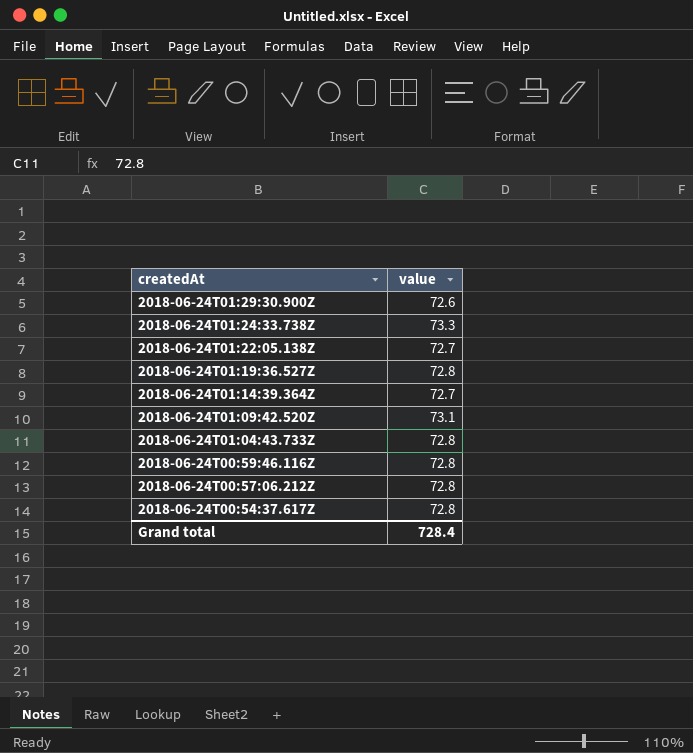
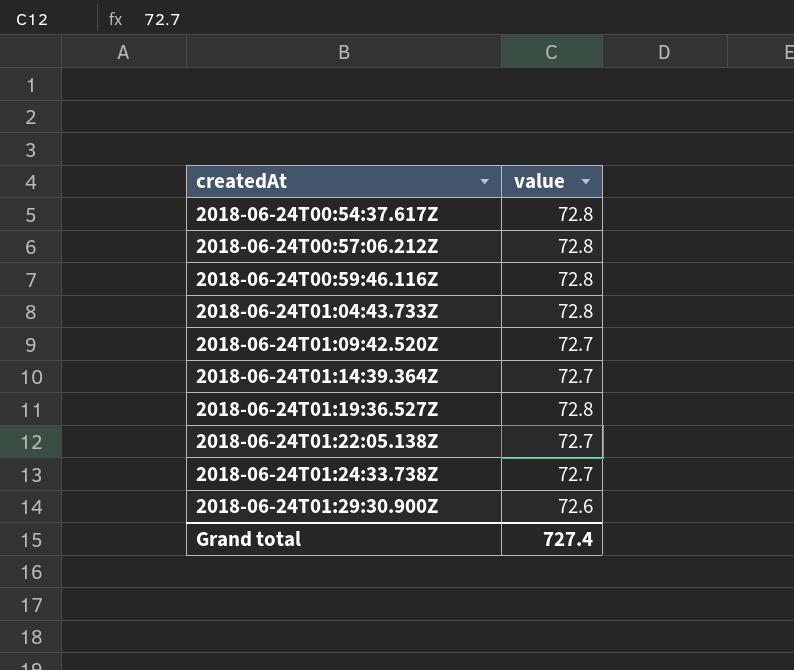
row order: createdAt descending -> createdAt ascending
2018-06-24T01:09:42.520Z | value: 73.1 -> 72.7
2018-06-24T01:24:33.738Z | value: 73.3 -> 72.7
Grand total | value: 728.4 -> 727.4

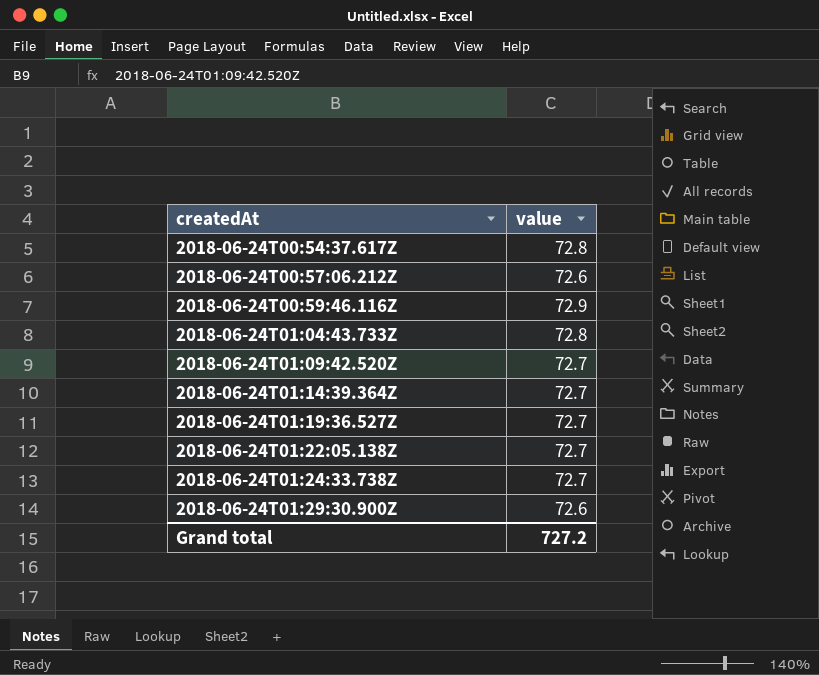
2018-06-24T00:57:06.212Z | value: 72.8 -> 72.6
2018-06-24T00:59:46.116Z | value: 72.8 -> 72.9
2018-06-24T01:19:36.527Z | value: 72.8 -> 72.7
Grand total | value: 727.4 -> 727.2

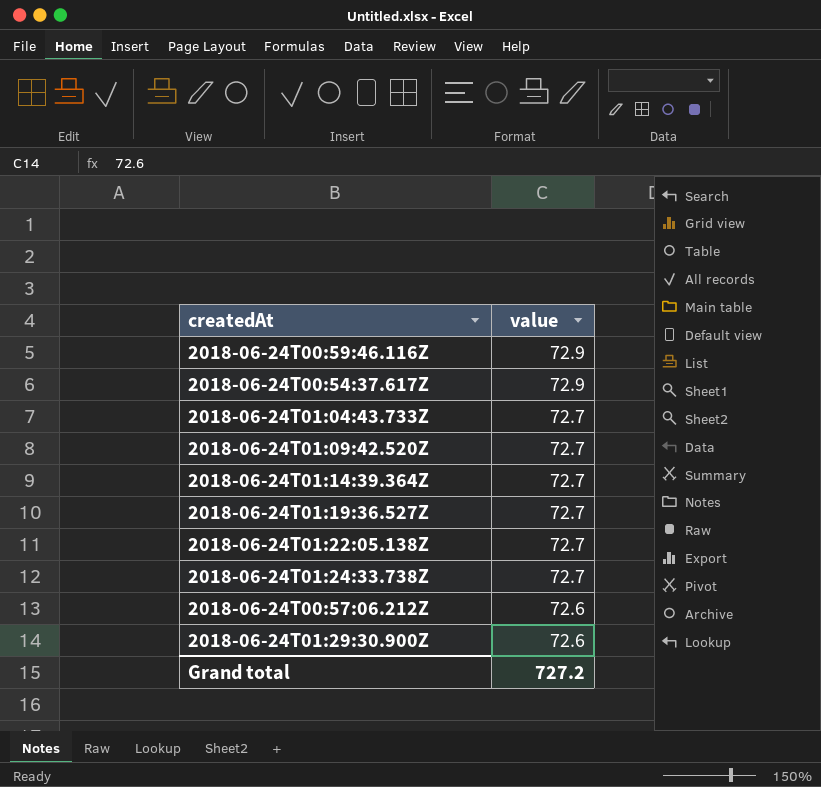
row order: createdAt ascending -> value descending
2018-06-24T00:54:37.617Z | value: 72.8 -> 72.9
2018-06-24T01:04:43.733Z | value: 72.8 -> 72.7

